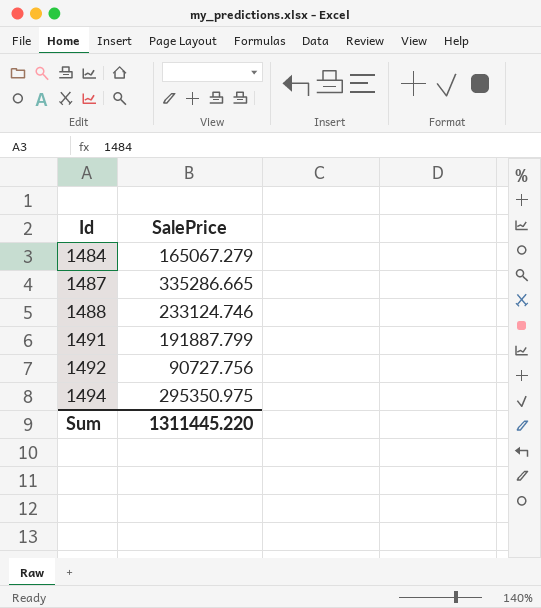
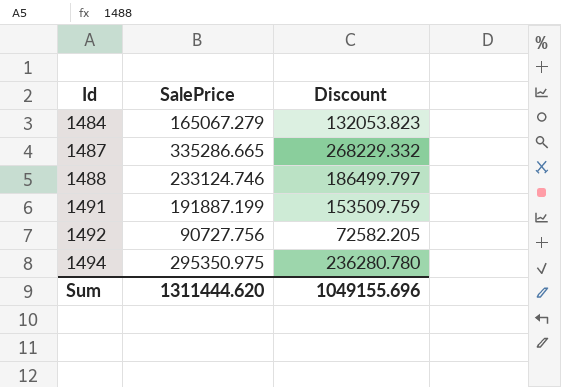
column Discount | formula: none -> [SalePrice] * 0.8
1491 | SalePrice: 191887.799 -> 191887.199
Sum | SalePrice: 1311445.220 -> 1311444.620

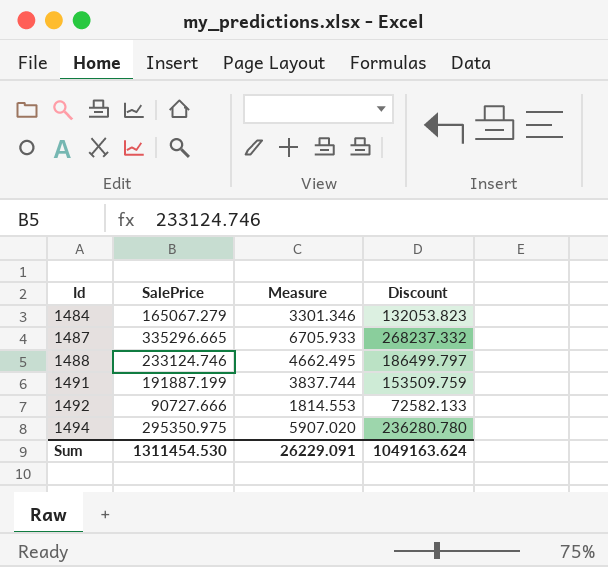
column Measure | formula: none -> [SalePrice] * 0.02
1487 | SalePrice: 335286.665 -> 335296.665
1487 | Discount: 268229.332 -> 268237.332
1492 | SalePrice: 90727.756 -> 90727.666
1492 | Discount: 72582.205 -> 72582.133
Sum | SalePrice: 1311444.620 -> 1311454.530
Sum | Discount: 1049155.696 -> 1049163.624

